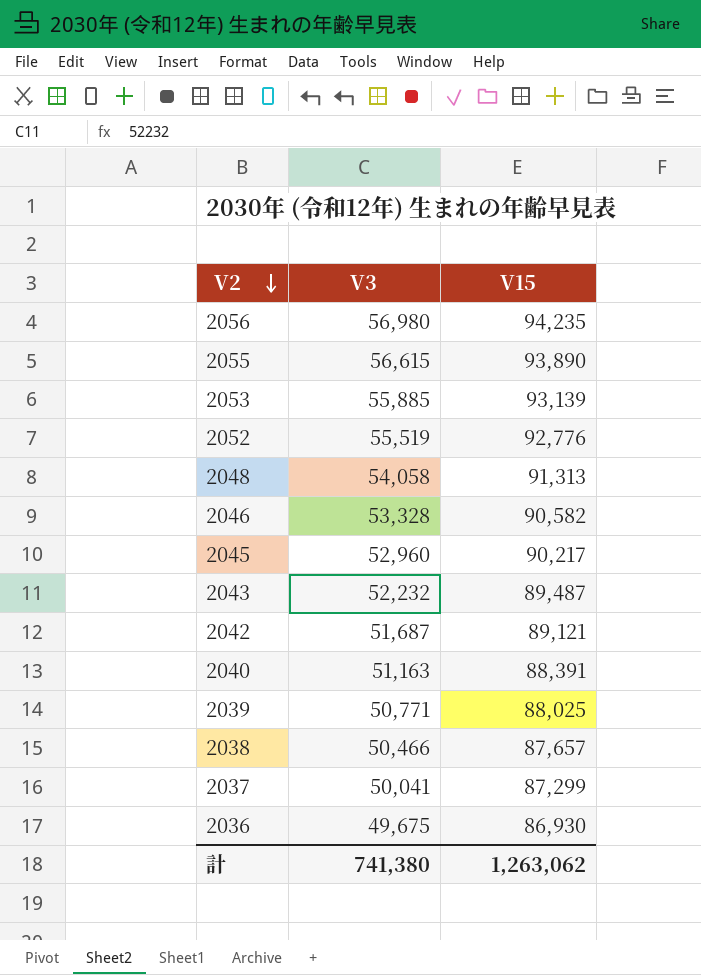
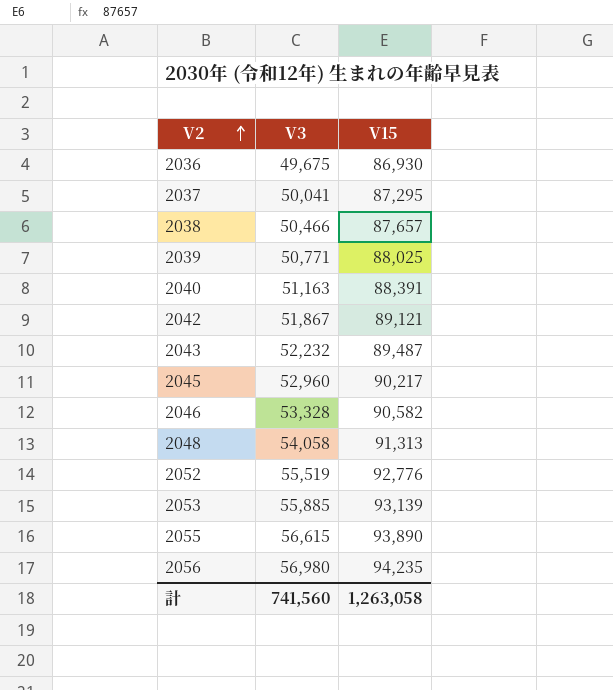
row order: V2 descending -> V2 ascending
2037 | V15: 87,299 -> 87,295
2042 | V3: 51,687 -> 51,867
計 | V3: 741,380 -> 741,560
計 | V15: 1,263,062 -> 1,263,058

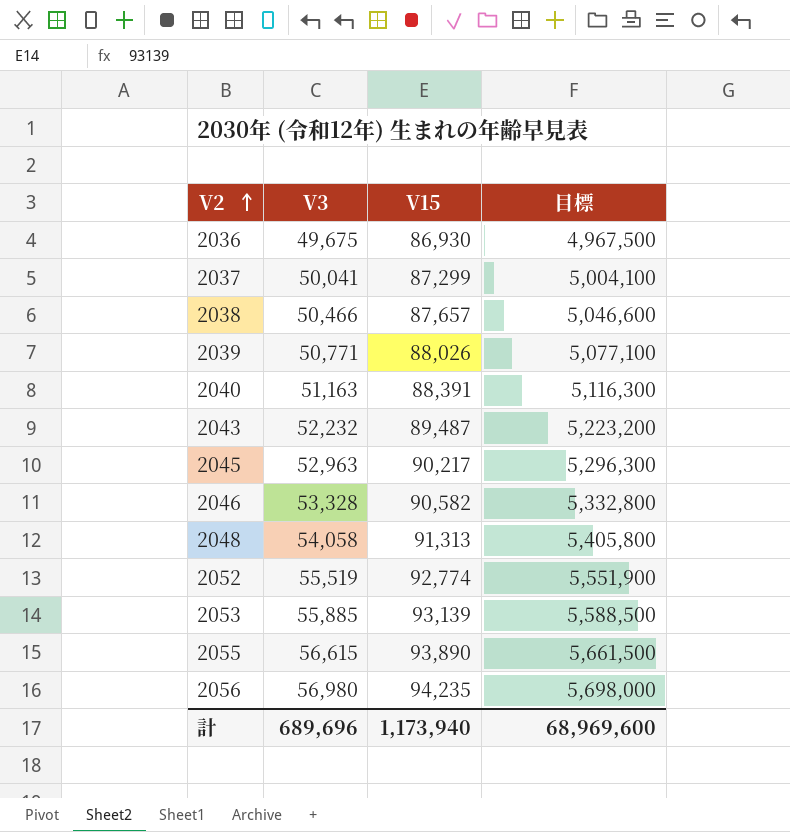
column 目標 | formula: none -> [V3] * 100
row 2042: 51,867 | 89,121 -> none
2037 | V15: 87,295 -> 87,299
2039 | V15: 88,025 -> 88,026
2045 | V3: 52,960 -> 52,963
2052 | V15: 92,776 -> 92,774
計 | V3: 741,560 -> 689,696
計 | V15: 1,263,058 -> 1,173,940

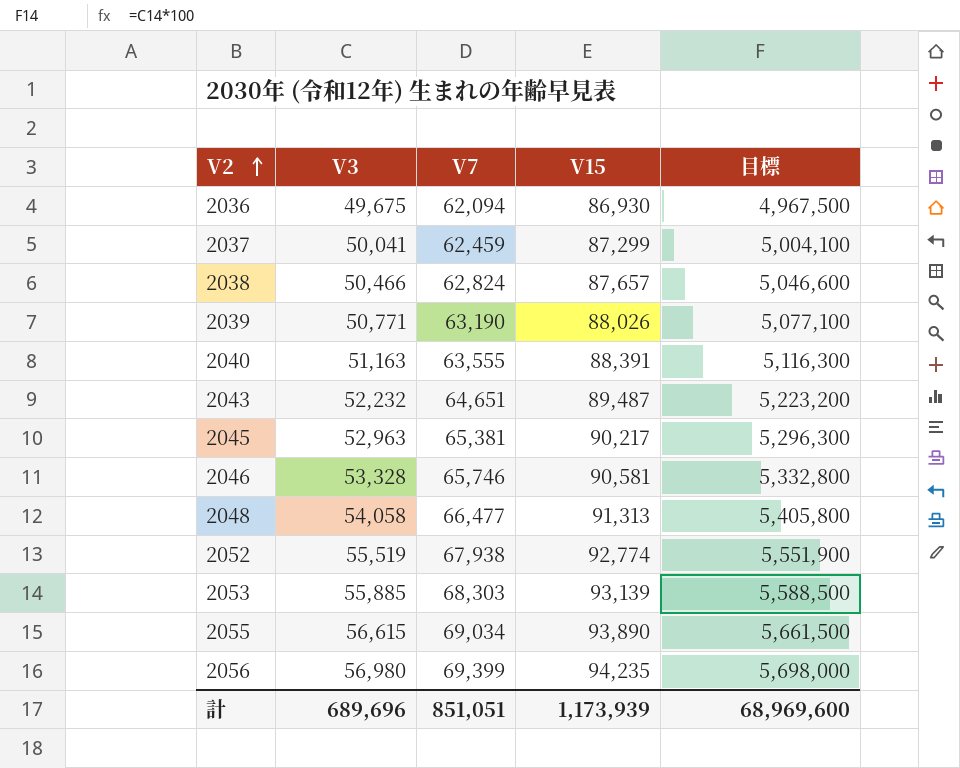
column V7 | position: none -> 3
2046 | V15: 90,582 -> 90,581
計 | V15: 1,173,940 -> 1,173,939

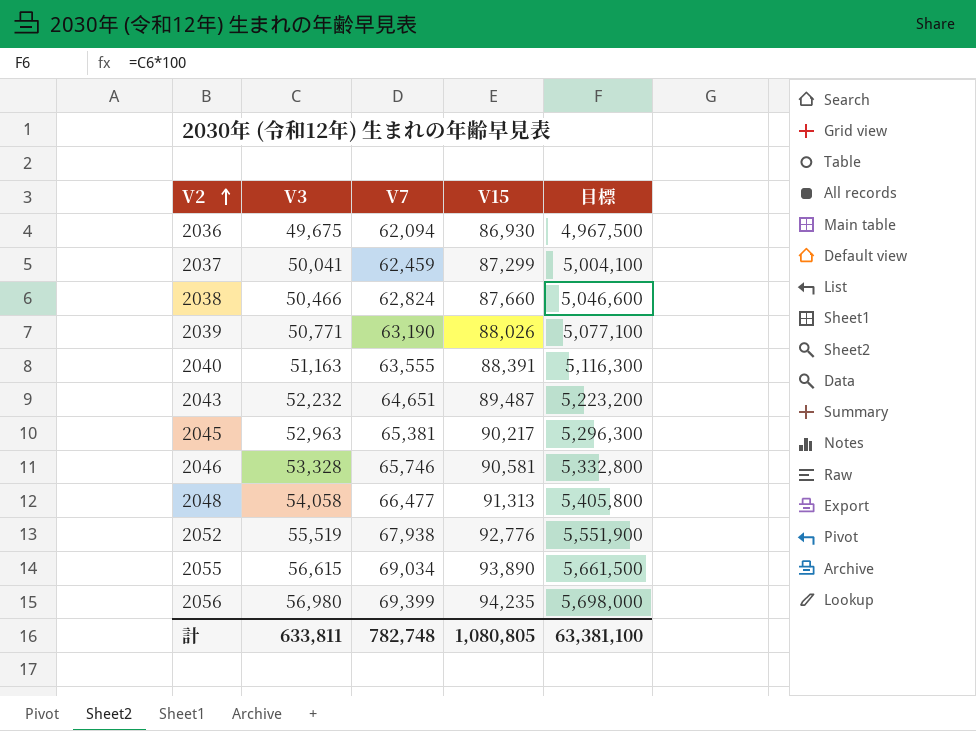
row 2053: 55,885 | 68,303 | 93,139 | 5,588,500 -> none
2038 | V15: 87,657 -> 87,660
2052 | V15: 92,774 -> 92,776
計 | V3: 689,696 -> 633,811
計 | V7: 851,051 -> 782,748
計 | V15: 1,173,939 -> 1,080,805
計 | 目標: 68,969,600 -> 63,381,100

